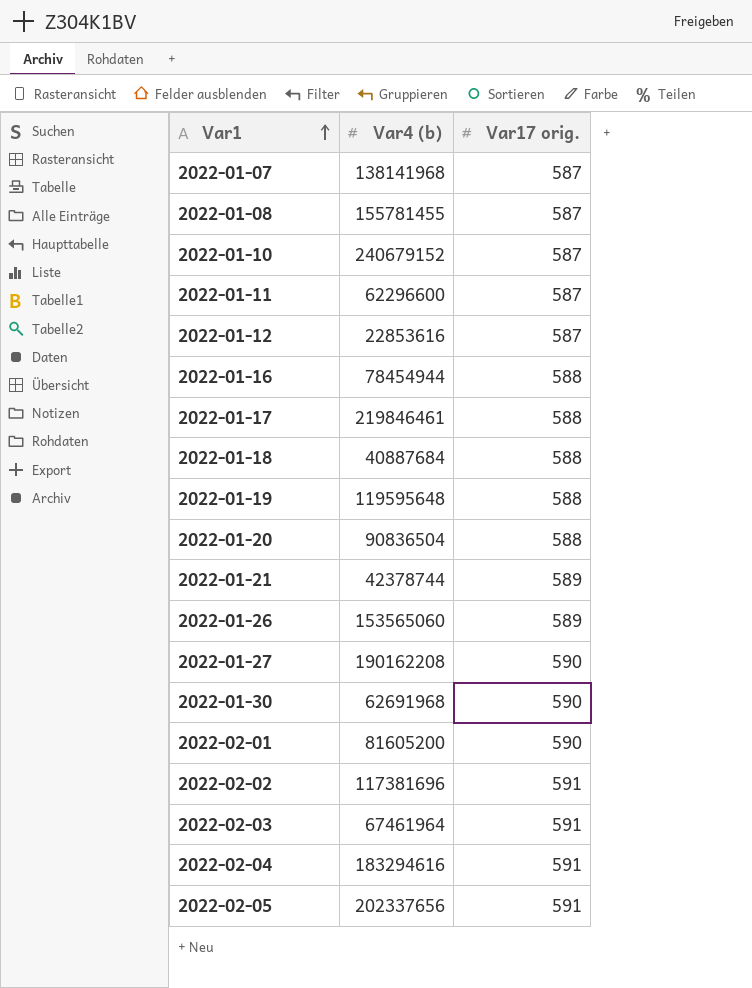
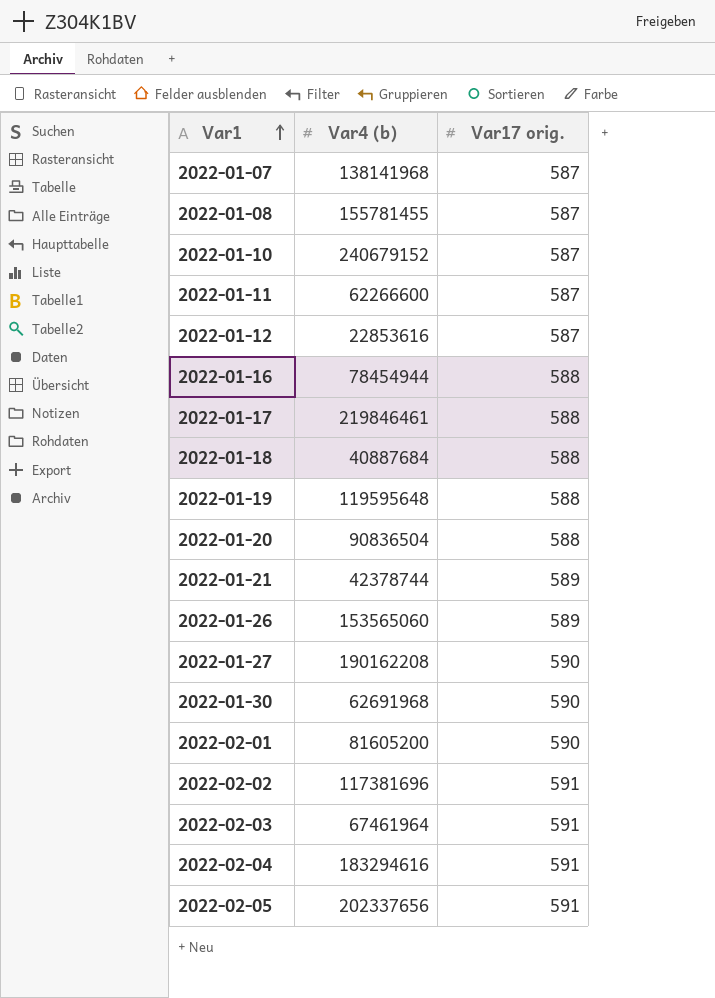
2022-01-11 | Var4 (b): 62296600 -> 62266600

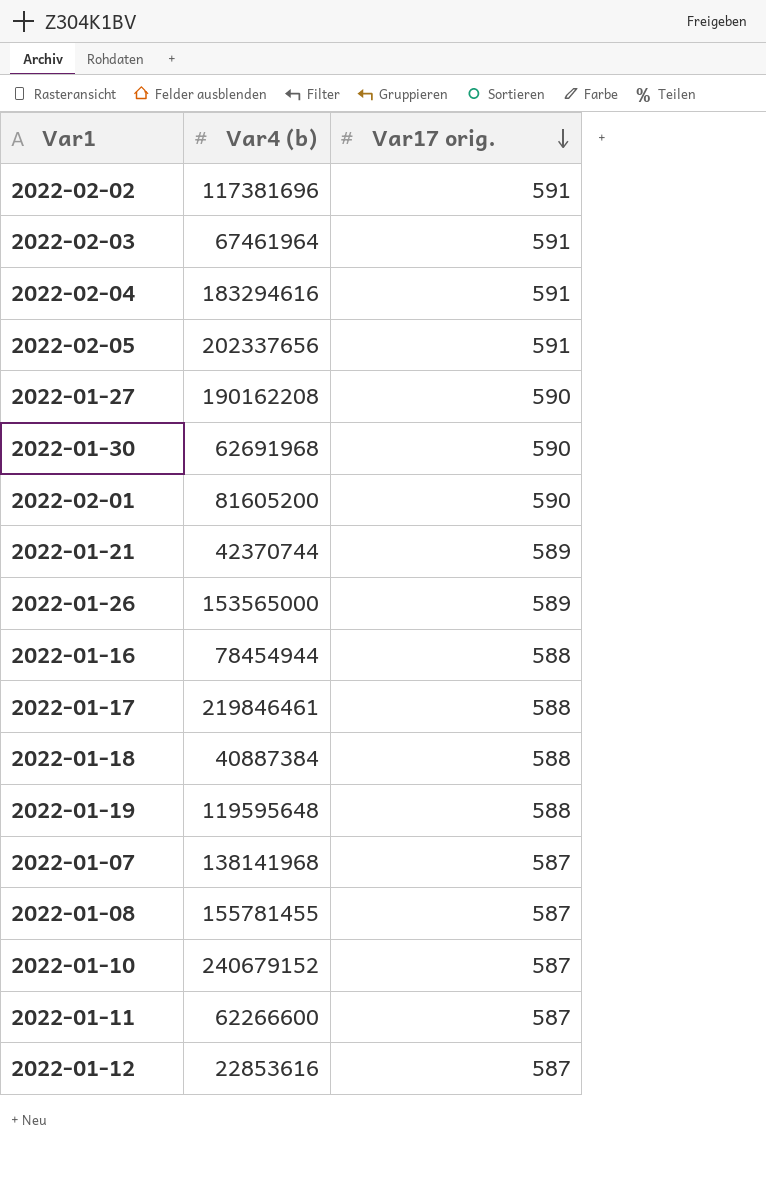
row order: Var1 ascending -> Var17 orig. descending
row 2022-01-20: 90836504 | 588 -> none
2022-01-21 | Var4 (b): 42378744 -> 42370744
2022-01-26 | Var4 (b): 153565060 -> 153565000
2022-01-18 | Var4 (b): 40887684 -> 40887384

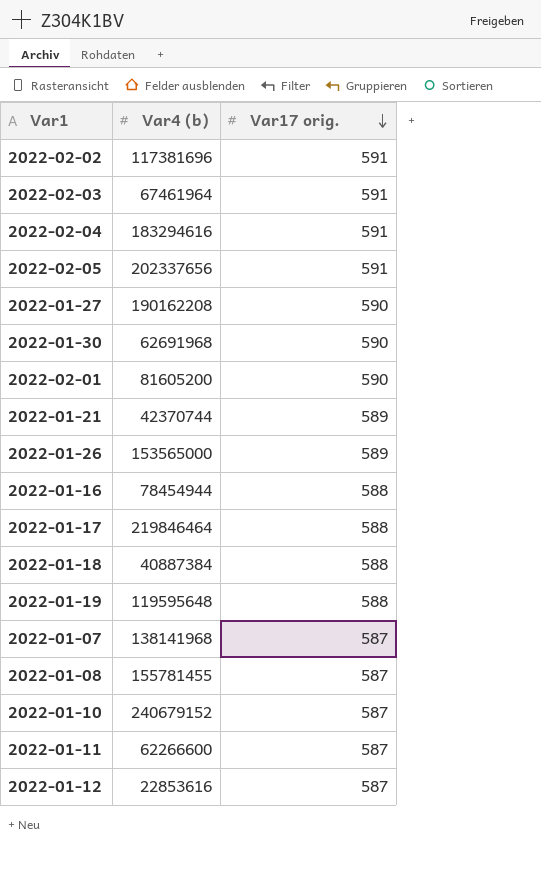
2022-01-17 | Var4 (b): 219846461 -> 219846464

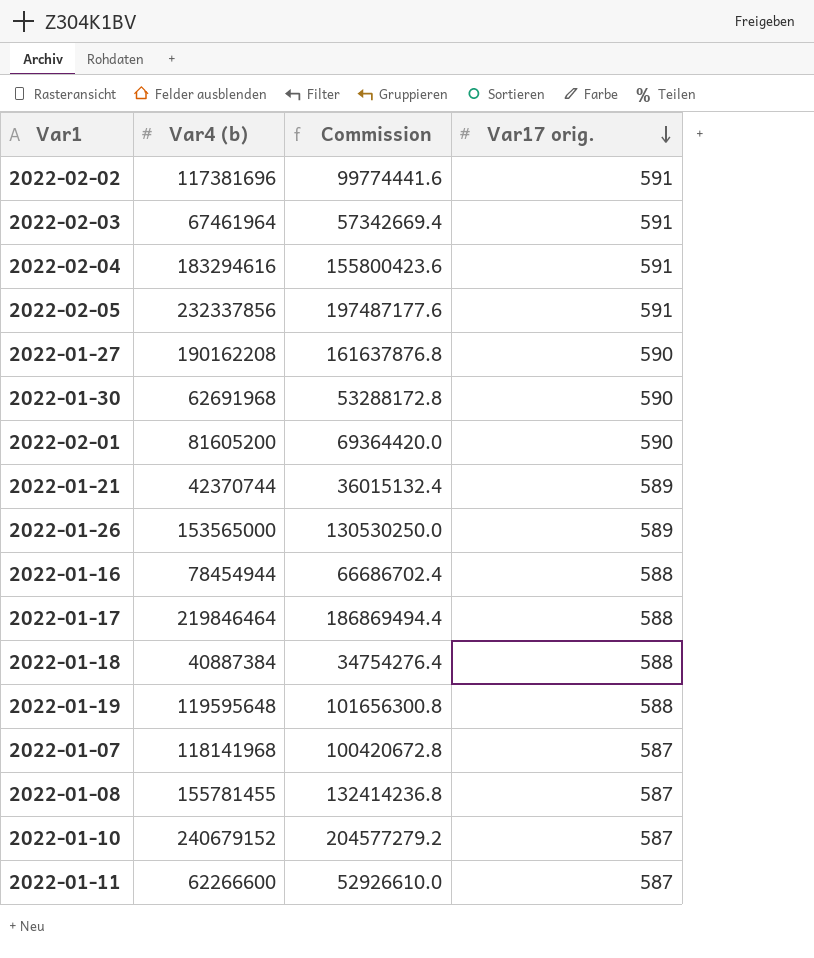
column Commission | formula: none -> [Var4 (b)] * 0.85
row 2022-01-12: 22853616 | 587 -> none
2022-02-05 | Var4 (b): 202337656 -> 232337856
2022-01-07 | Var4 (b): 138141968 -> 118141968

